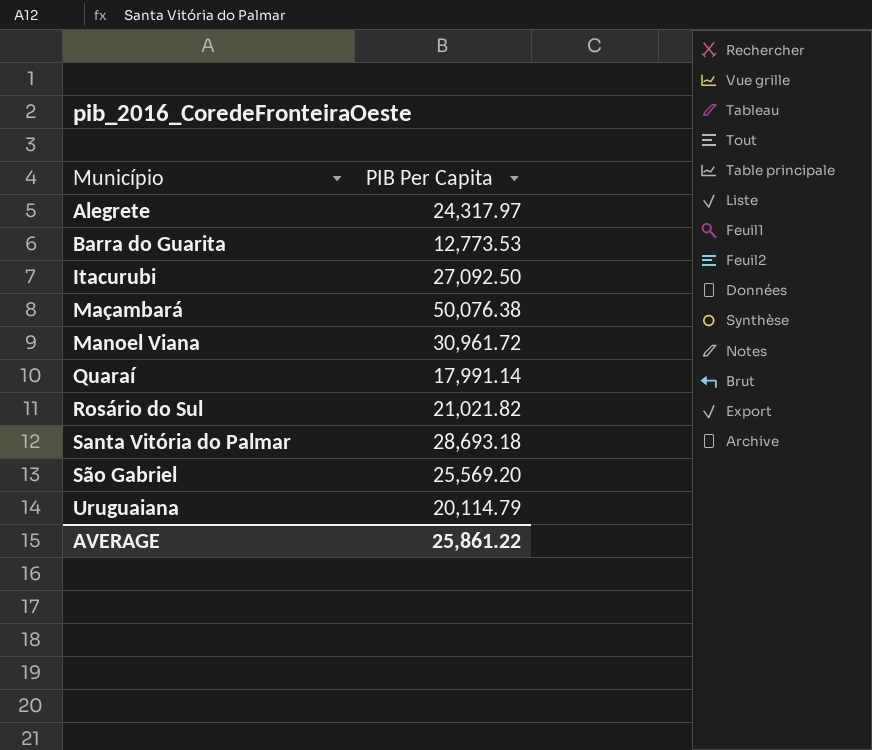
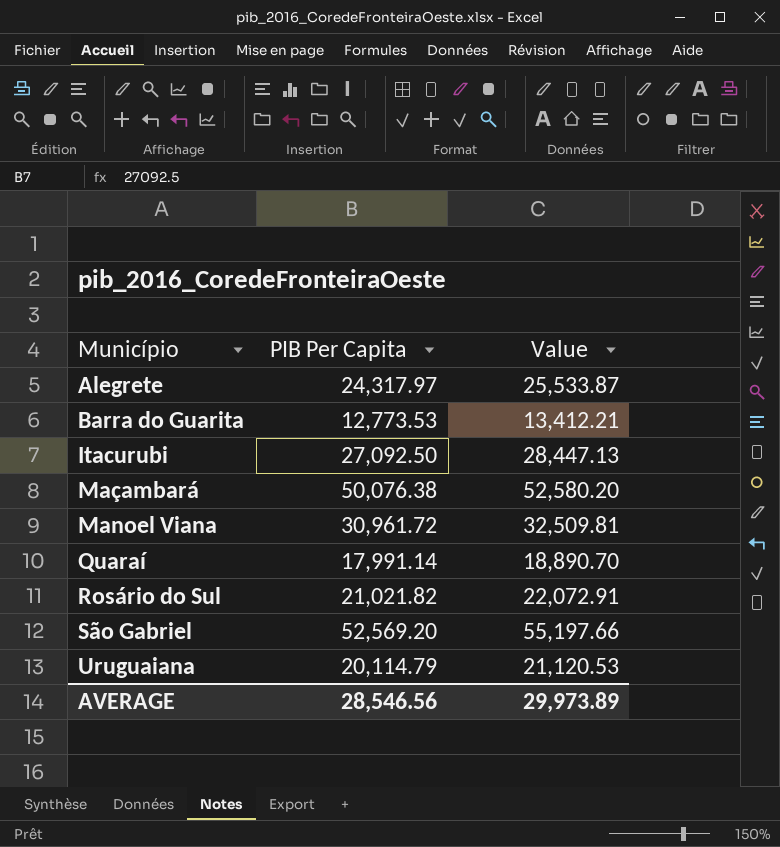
column Value | formula: none -> [PIB Per Capita] * 1.05
row Santa Vitória do Palmar: 28,693.18 -> none
São Gabriel | PIB Per Capita: 25,569.20 -> 52,569.20
AVERAGE | PIB Per Capita: 25,861.22 -> 28,546.56

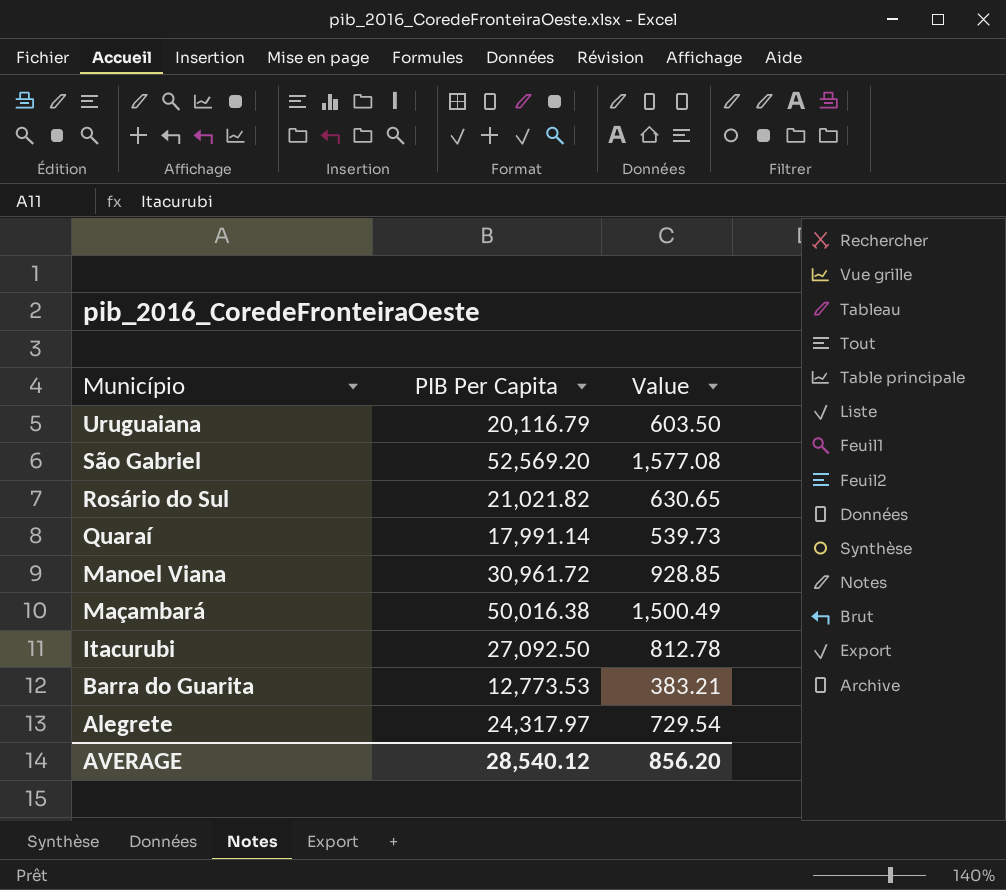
row order: Município ascending -> Município descending
column Value | formula: [PIB Per Capita] * 1.05 -> [PIB Per Capita] * 0.03
Uruguaiana | PIB Per Capita: 20,114.79 -> 20,116.79
Maçambará | PIB Per Capita: 50,076.38 -> 50,016.38
AVERAGE | PIB Per Capita: 28,546.56 -> 28,540.12
AVERAGE | Value: 29,973.89 -> 856.20

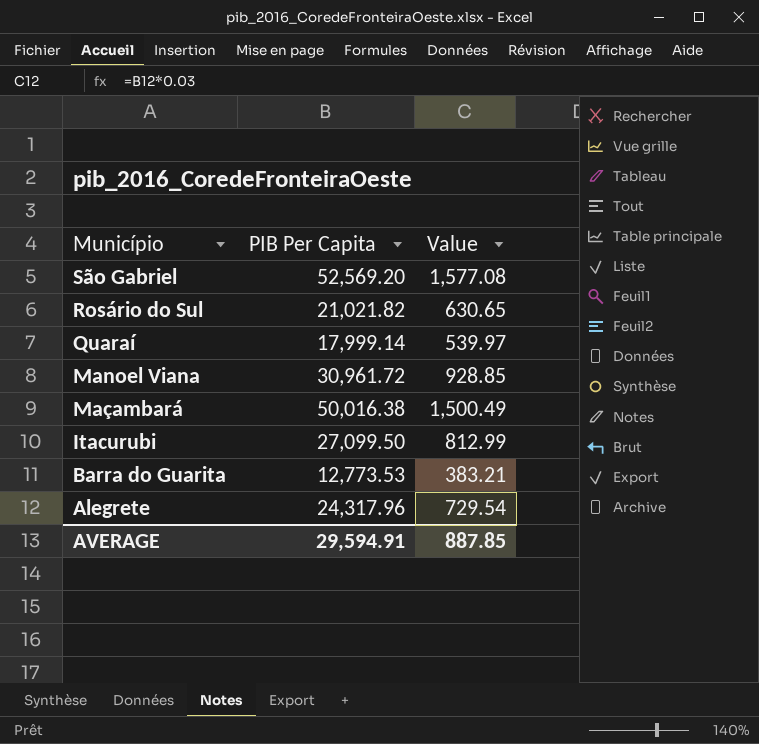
row Uruguaiana: 20,116.79 | 603.50 -> none
Quaraí | PIB Per Capita: 17,991.14 -> 17,999.14
Quaraí | Value: 539.73 -> 539.97
Itacurubi | PIB Per Capita: 27,092.50 -> 27,099.50
Itacurubi | Value: 812.78 -> 812.99
Alegrete | PIB Per Capita: 24,317.97 -> 24,317.96
AVERAGE | PIB Per Capita: 28,540.12 -> 29,594.91
AVERAGE | Value: 856.20 -> 887.85

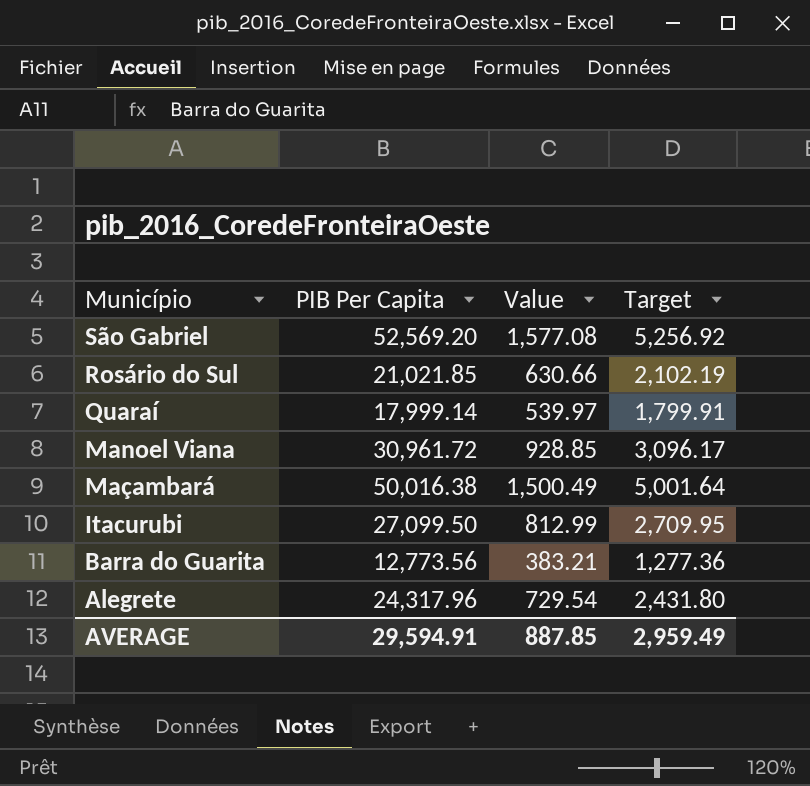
column Target | formula: none -> [PIB Per Capita] * 0.1
Rosário do Sul | PIB Per Capita: 21,021.82 -> 21,021.85
Rosário do Sul | Value: 630.65 -> 630.66
Barra do Guarita | PIB Per Capita: 12,773.53 -> 12,773.56

